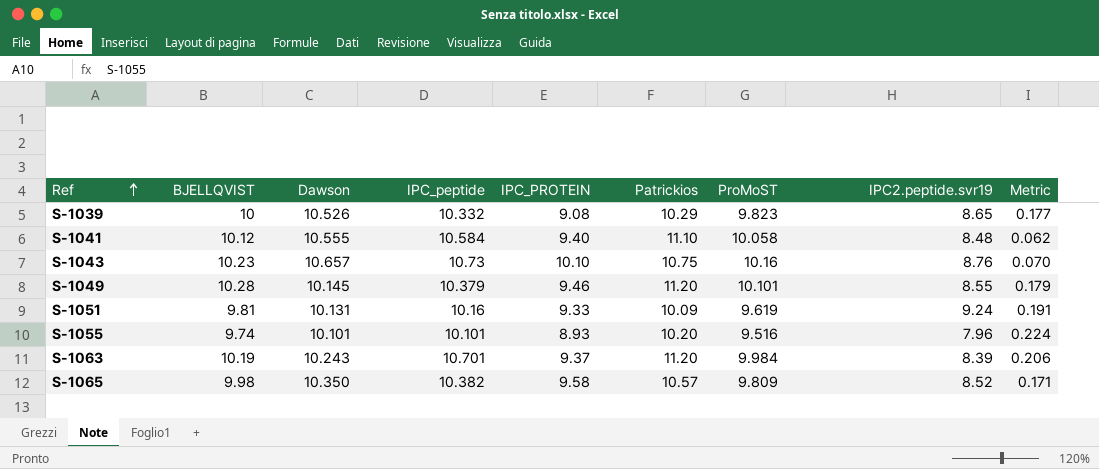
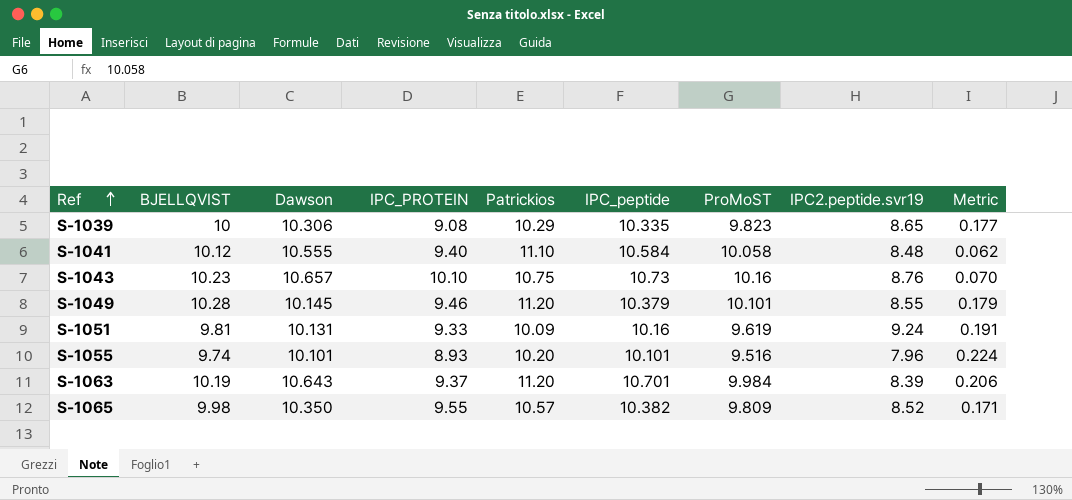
column IPC_peptide | position: 4 -> 6
S-1039 | Dawson: 10.526 -> 10.306
S-1039 | IPC_peptide: 10.332 -> 10.335
S-1063 | Dawson: 10.243 -> 10.643
S-1065 | IPC_PROTEIN: 9.58 -> 9.55

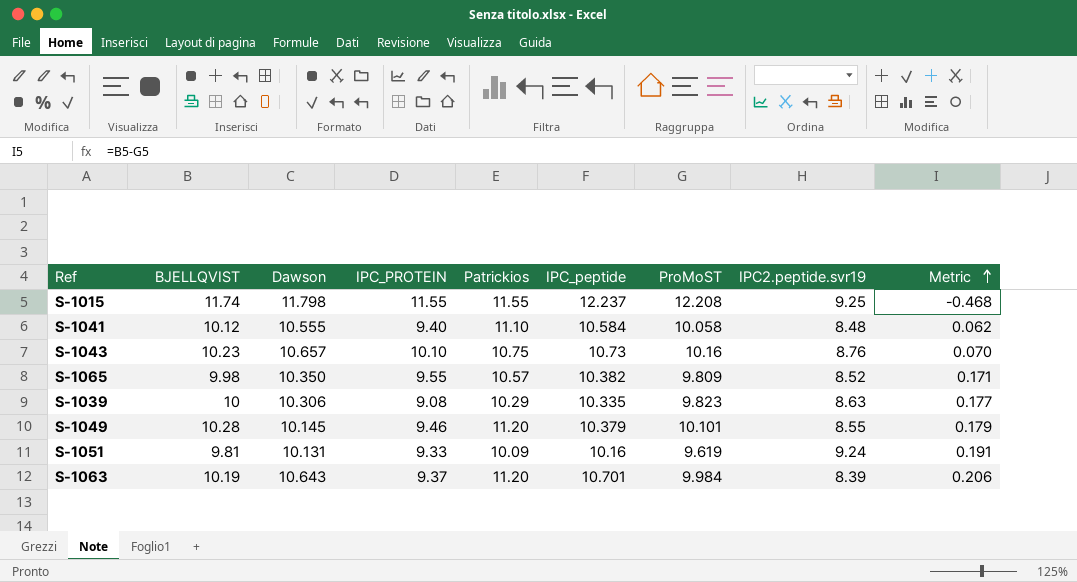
row order: Ref ascending -> Metric ascending
row S-1055: 9.74 | 10.101 | 8.93 | 10.20 | 10.101 | 9.516 | 7.96 | 0.224 -> none
row S-1015: none -> 11.74 | 11.798 | 11.55 | 11.55 | 12.237 | 12.208 | 9.25 | -0.468
S-1039 | IPC2.peptide.svr19: 8.65 -> 8.63

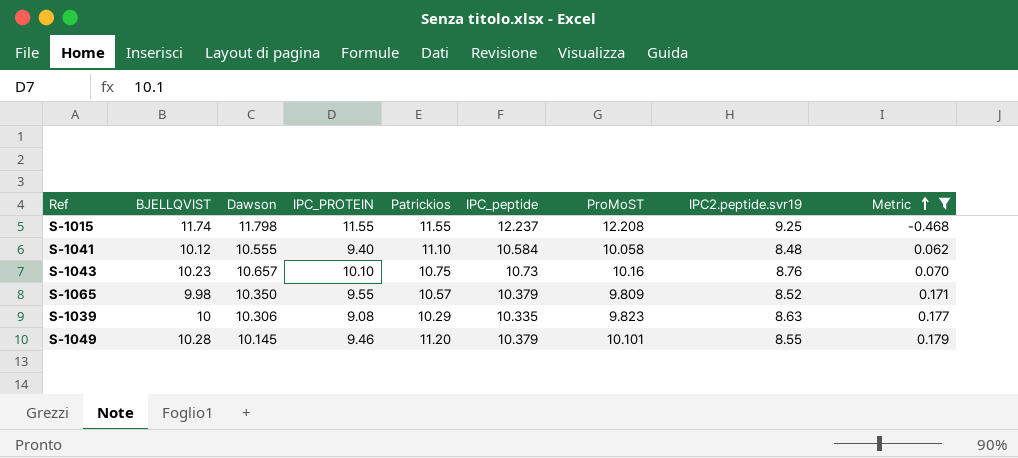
filter: none -> Metric <= 0.179
S-1065 | IPC_peptide: 10.382 -> 10.379

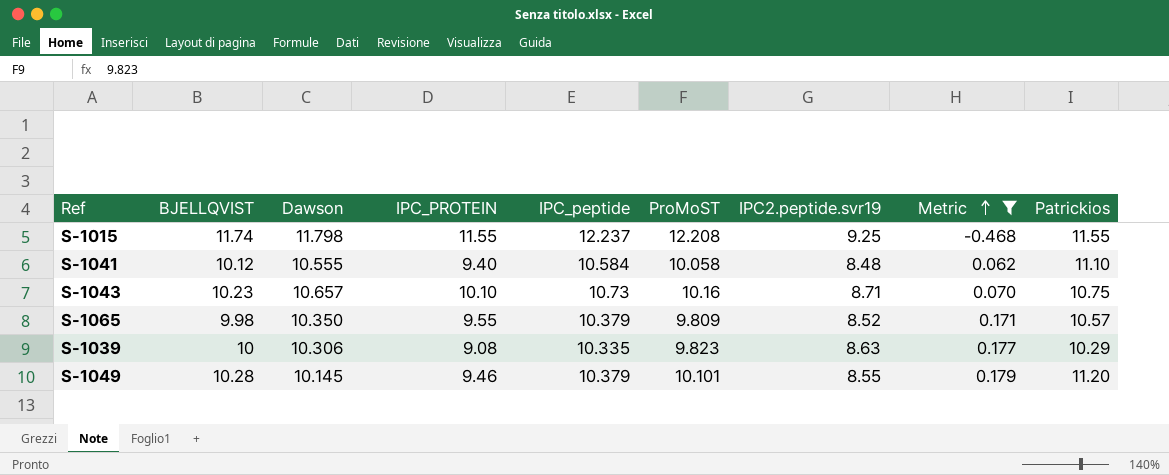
column Patrickios | position: 5 -> 9
S-1043 | IPC2.peptide.svr19: 8.76 -> 8.71

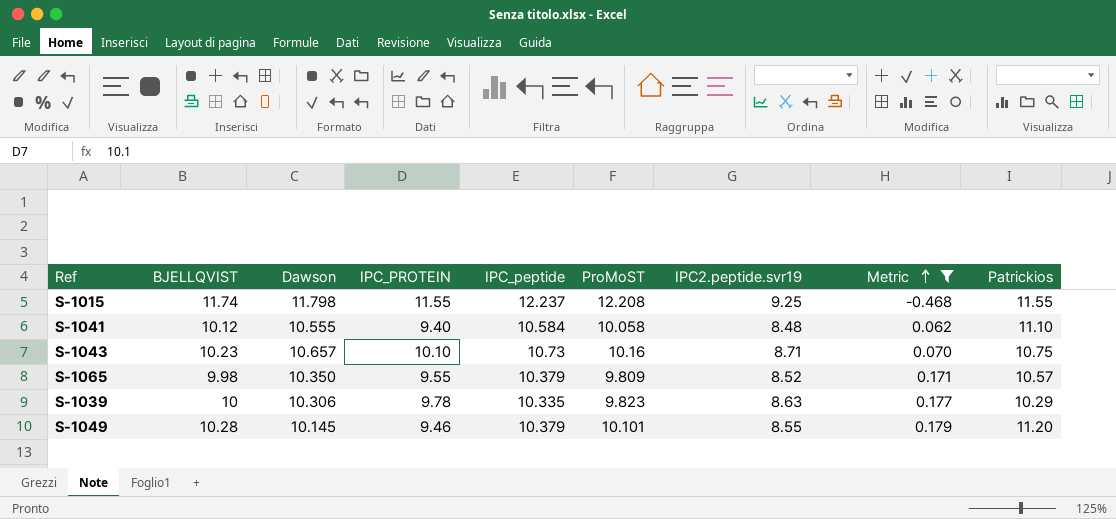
S-1039 | IPC_PROTEIN: 9.08 -> 9.78

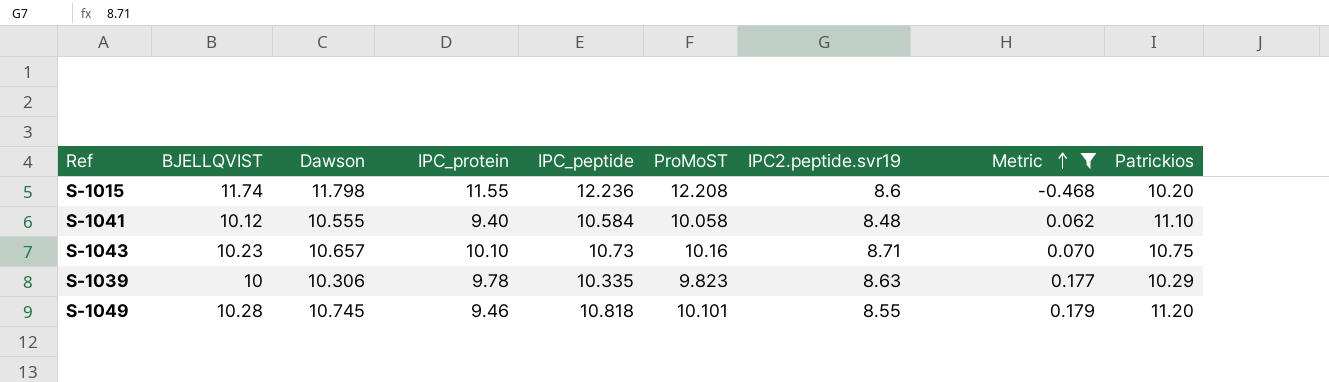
column name: IPC_PROTEIN -> IPC_protein
row S-1065: 9.98 | 10.350 | 9.55 | 10.379 | 9.809 | 8.52 | 0.171 | 10.57 -> none
S-1015 | IPC_peptide: 12.237 -> 12.236
S-1015 | IPC2.peptide.svr19: 9.25 -> 8.6
S-1015 | Patrickios: 11.55 -> 10.20
S-1049 | Dawson: 10.145 -> 10.745
S-1049 | IPC_peptide: 10.379 -> 10.818

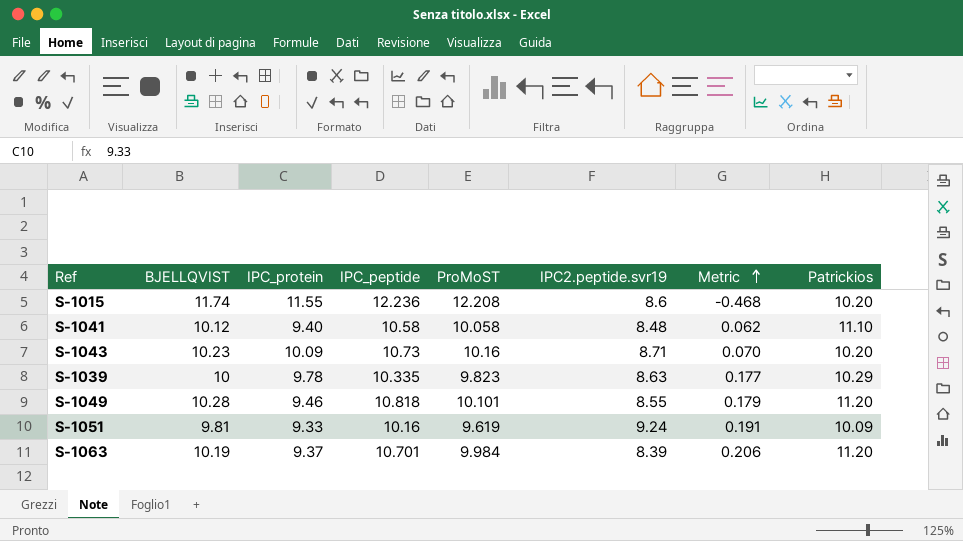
filter: Metric <= 0.179 -> none
column Dawson | position: 3 -> none
S-1041 | IPC_peptide: 10.584 -> 10.58
S-1043 | IPC_protein: 10.10 -> 10.09
S-1043 | Patrickios: 10.75 -> 10.20

